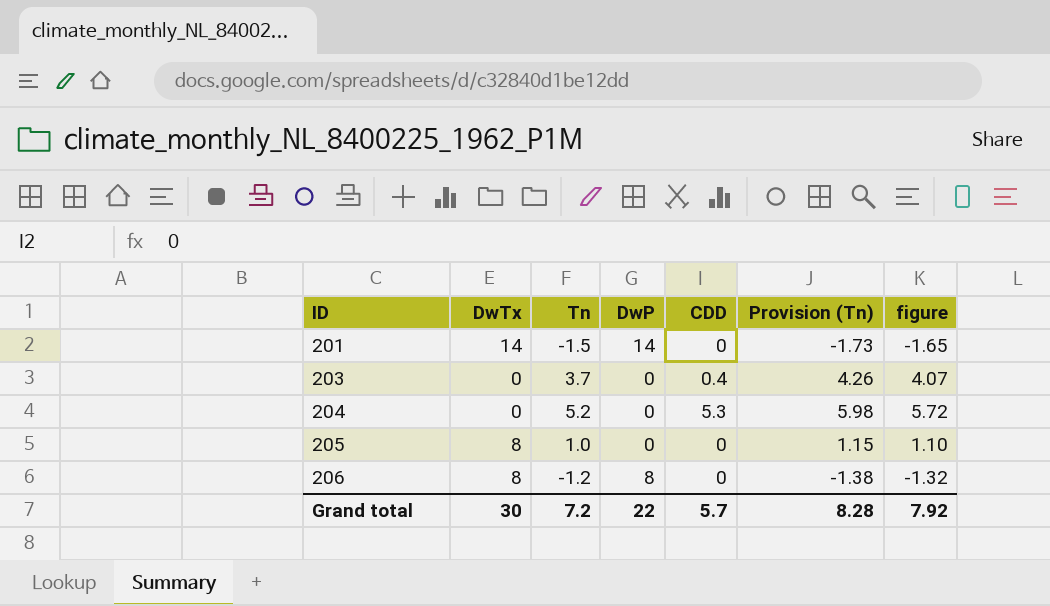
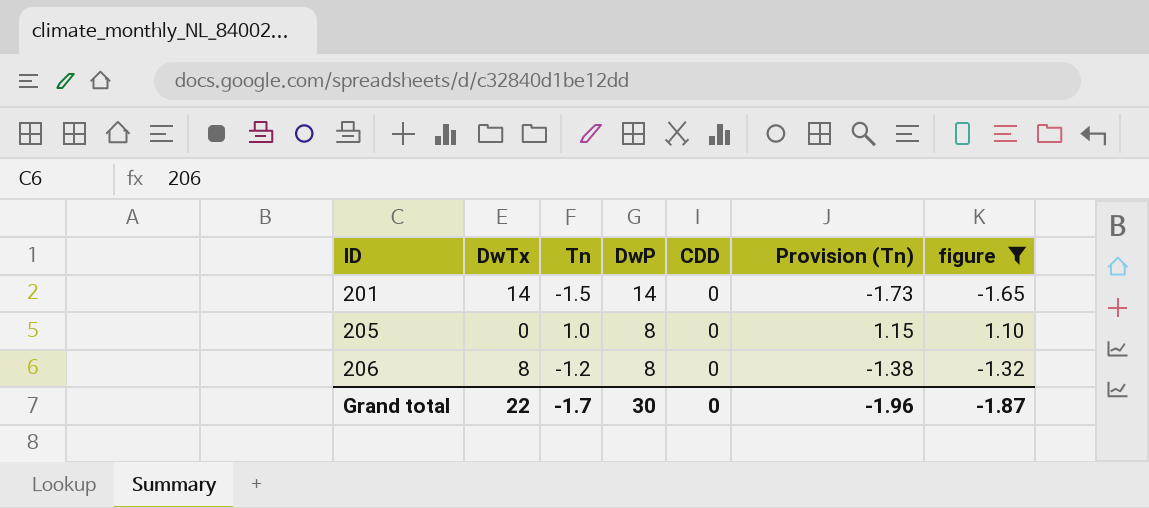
filter: none -> figure <= 1.10
205 | DwTx: 8 -> 0
205 | DwP: 0 -> 8
Grand total | DwTx: 30 -> 22
Grand total | Tn: 7.2 -> -1.7
Grand total | DwP: 22 -> 30
Grand total | CDD: 5.7 -> 0
Grand total | Provision (Tn): 8.28 -> -1.96
Grand total | figure: 7.92 -> -1.87

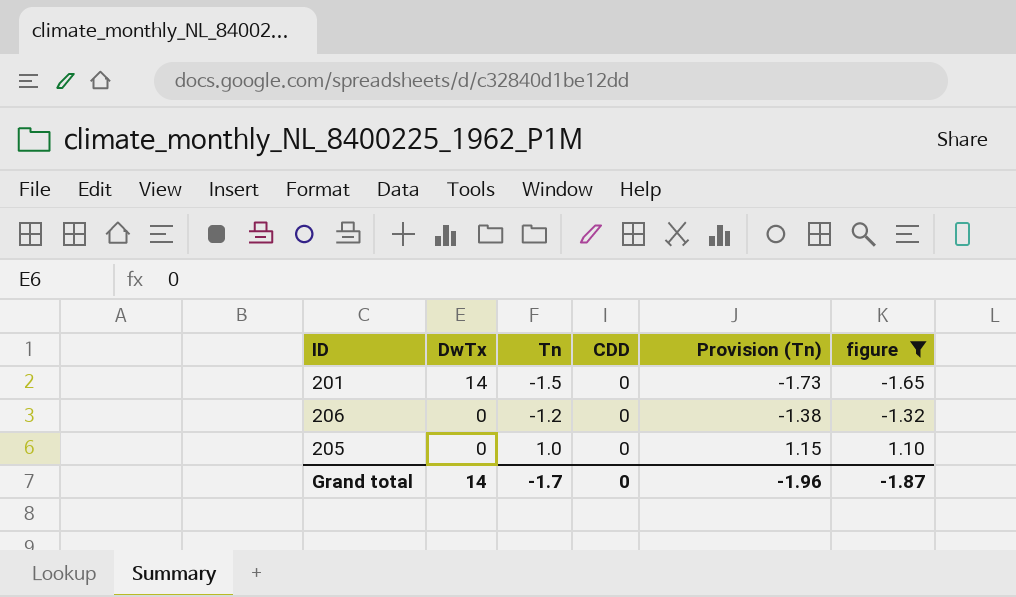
row order: ID ascending -> DwTx descending
column DwP | position: 4 -> none
206 | DwTx: 8 -> 0
Grand total | DwTx: 22 -> 14

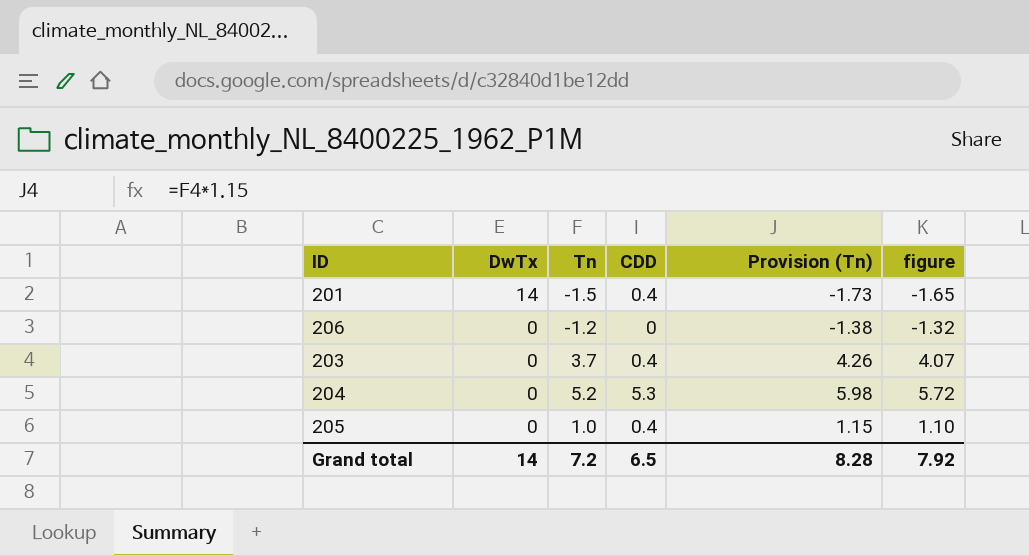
filter: figure <= 1.10 -> none
201 | CDD: 0 -> 0.4
205 | CDD: 0 -> 0.4
Grand total | Tn: -1.7 -> 7.2
Grand total | CDD: 0 -> 6.5
Grand total | Provision (Tn): -1.96 -> 8.28
Grand total | figure: -1.87 -> 7.92

